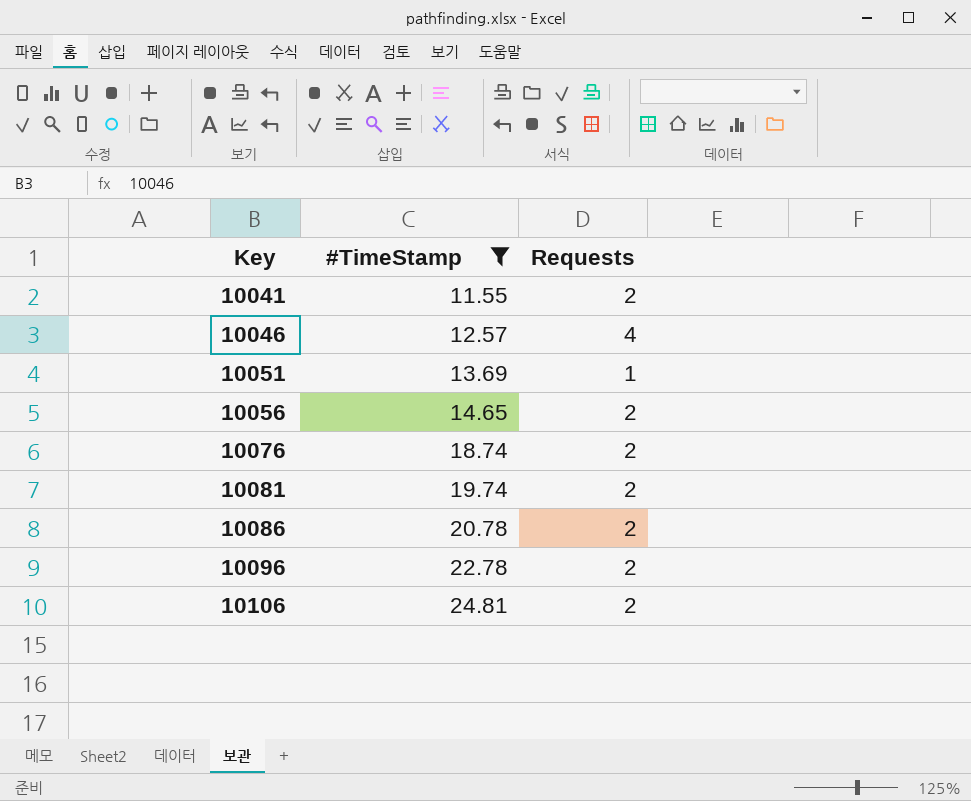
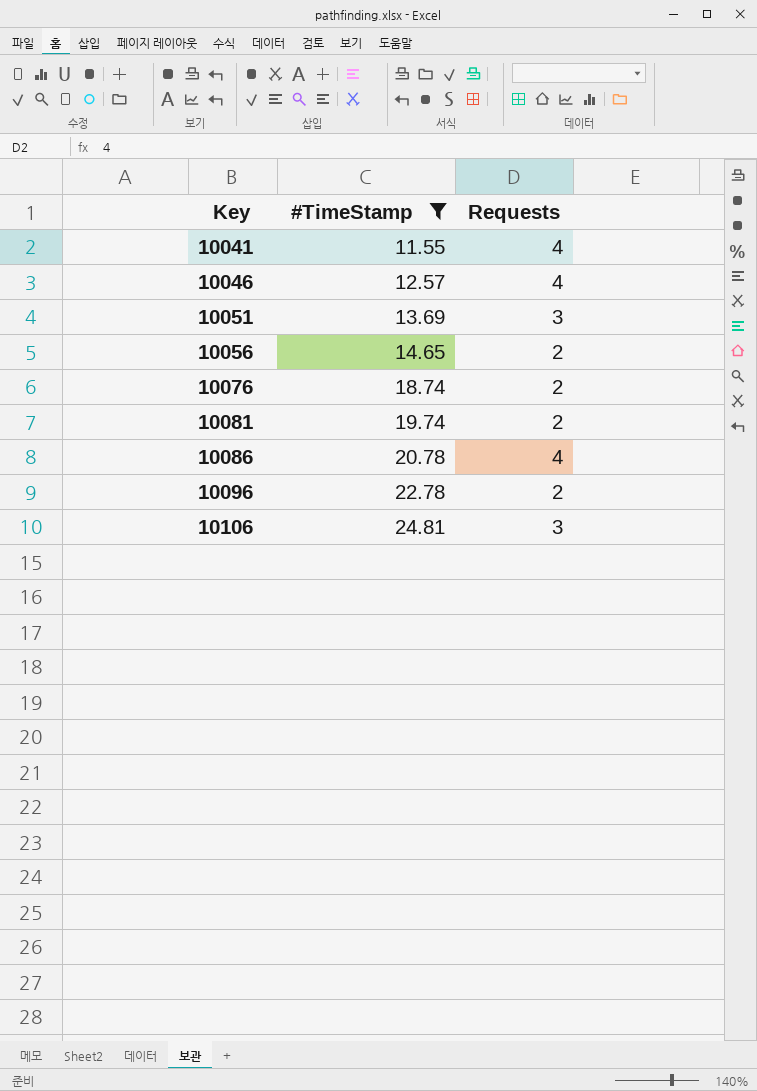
10041 | Requests: 2 -> 4
10051 | Requests: 1 -> 3
10086 | Requests: 2 -> 4
10106 | Requests: 2 -> 3

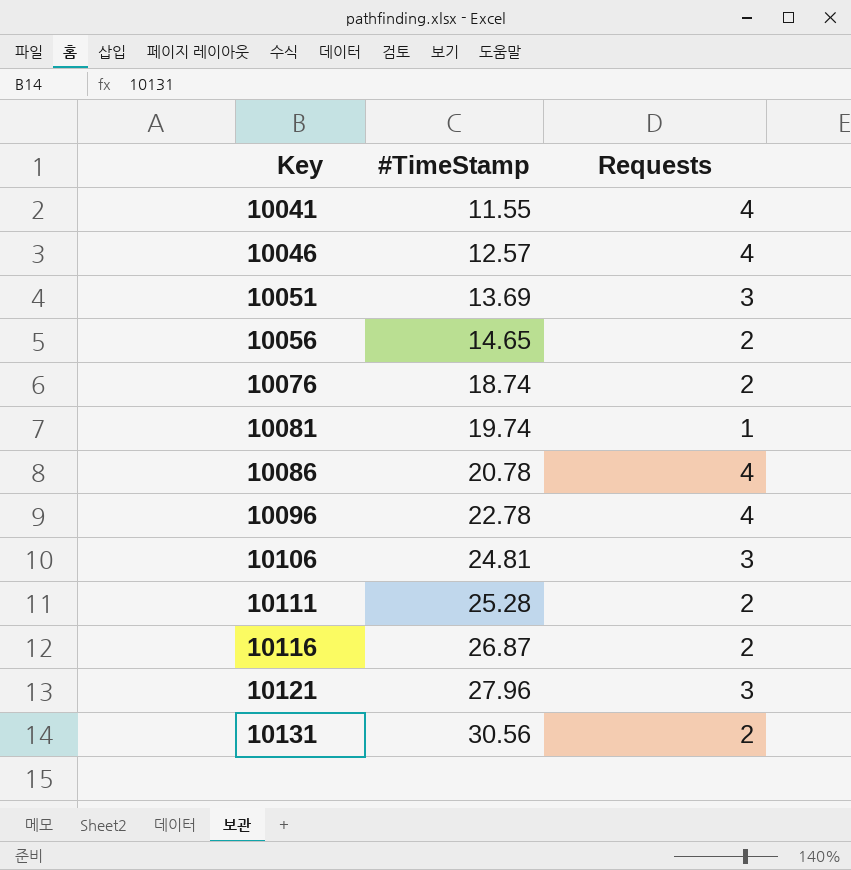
filter: #TimeStamp <= 24.81 -> none
10081 | Requests: 2 -> 1
10096 | Requests: 2 -> 4

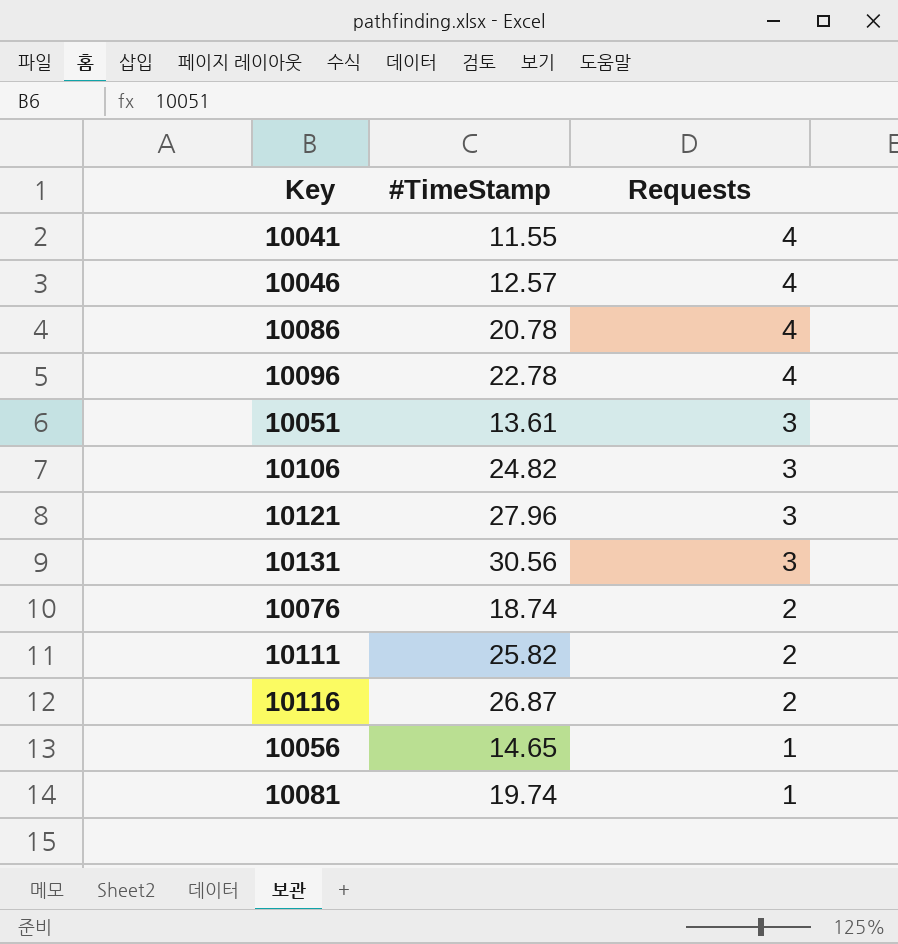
row order: Key ascending -> Requests descending
10051 | #TimeStamp: 13.69 -> 13.61
10106 | #TimeStamp: 24.81 -> 24.82
10131 | Requests: 2 -> 3
10111 | #TimeStamp: 25.28 -> 25.82
10056 | Requests: 2 -> 1

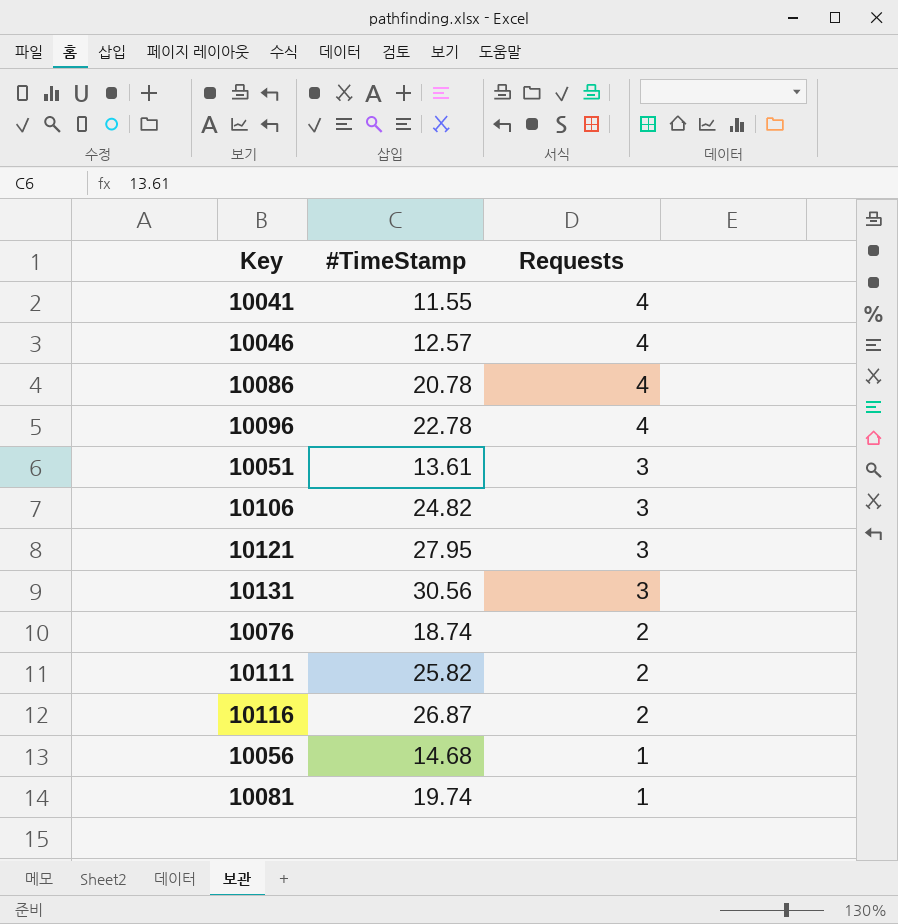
10121 | #TimeStamp: 27.96 -> 27.95
10056 | #TimeStamp: 14.65 -> 14.68

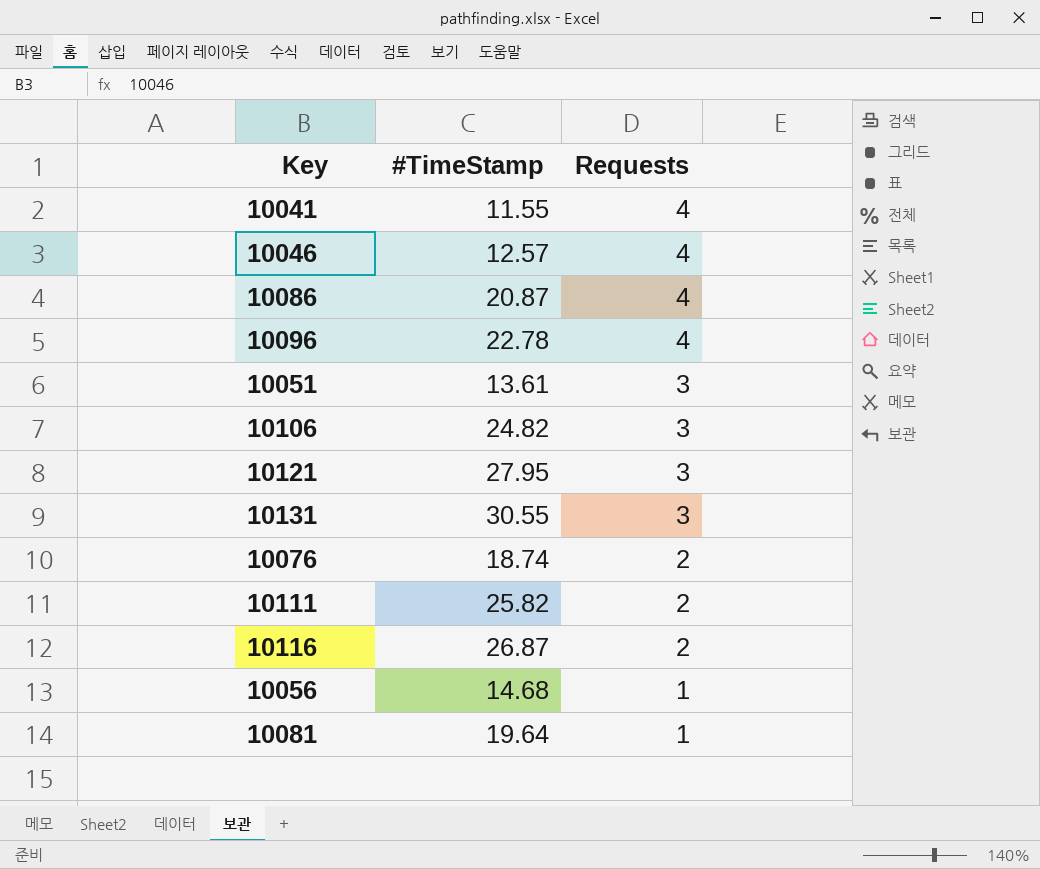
10086 | #TimeStamp: 20.78 -> 20.87
10131 | #TimeStamp: 30.56 -> 30.55
10081 | #TimeStamp: 19.74 -> 19.64

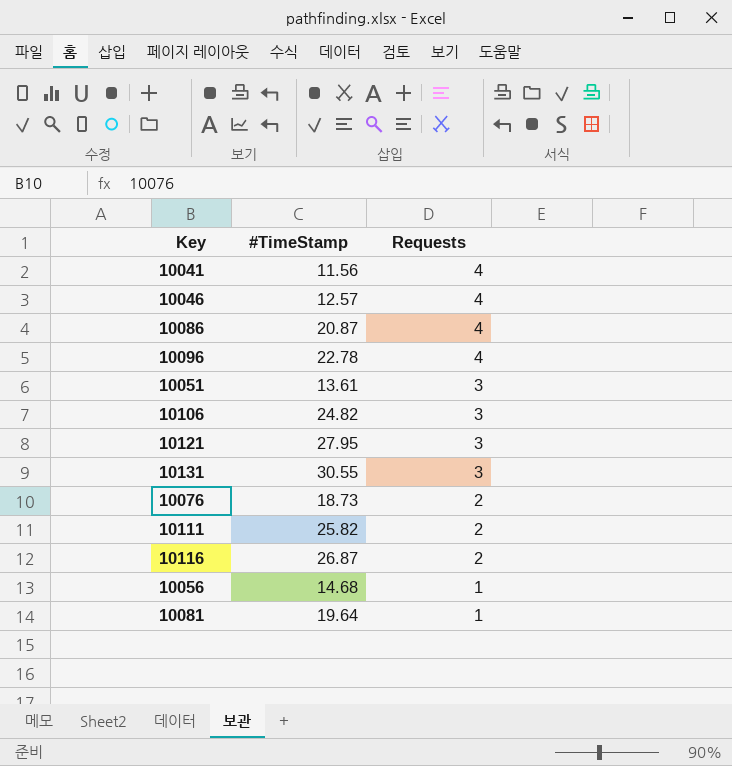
10041 | #TimeStamp: 11.55 -> 11.56
10076 | #TimeStamp: 18.74 -> 18.73

